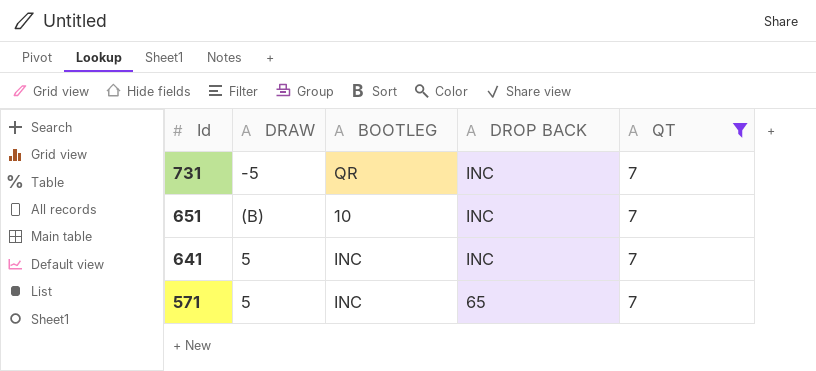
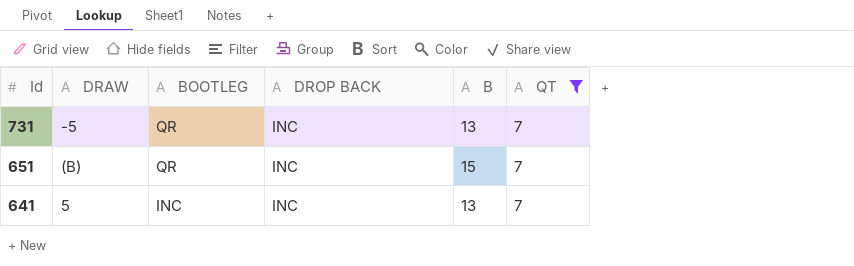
column B | position: none -> 5
row 571: 5 | INC | 65 | 7 -> none
651 | BOOTLEG: 10 -> QR

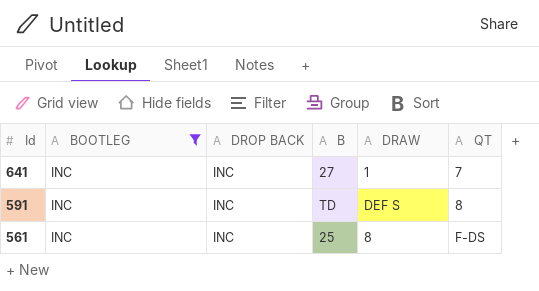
filter: QT = 7 -> BOOTLEG = INC
column DRAW | position: 2 -> 5
641 | B: 13 -> 27
641 | DRAW: 5 -> 1

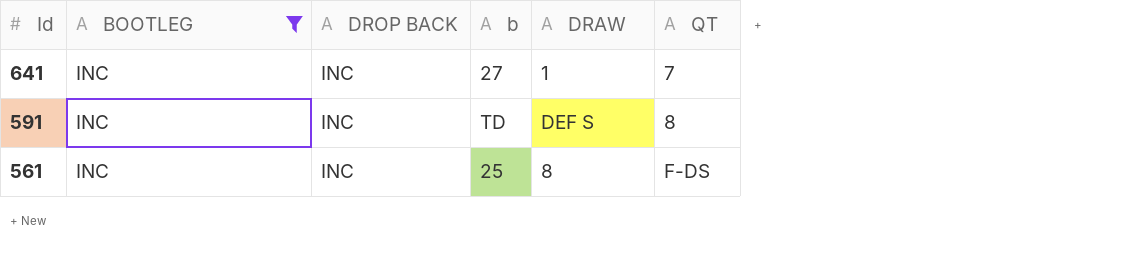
column name: B -> b

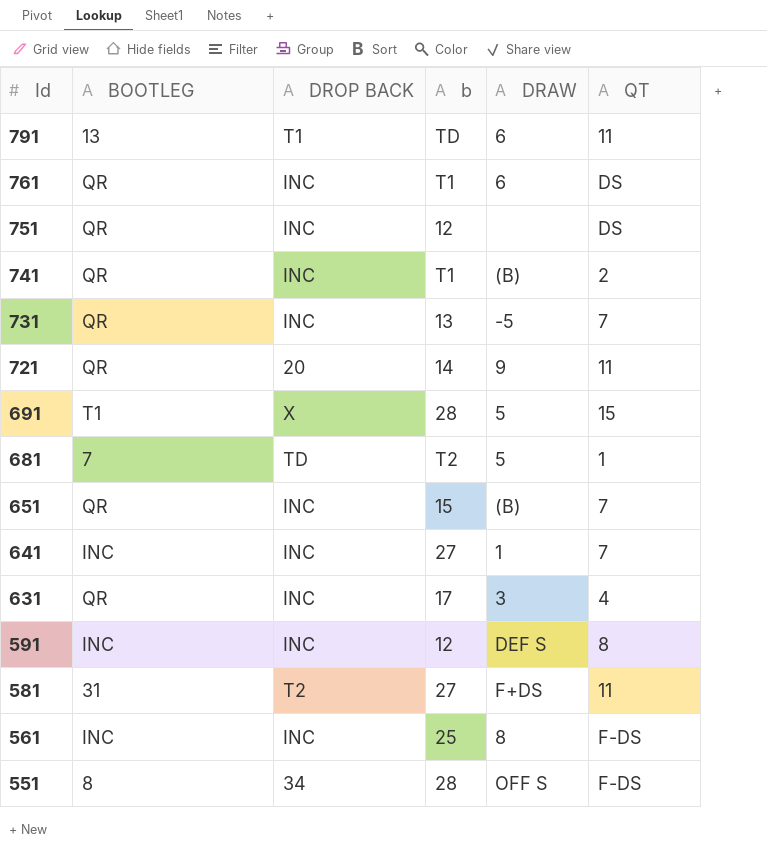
filter: BOOTLEG = INC -> none
591 | b: TD -> 12

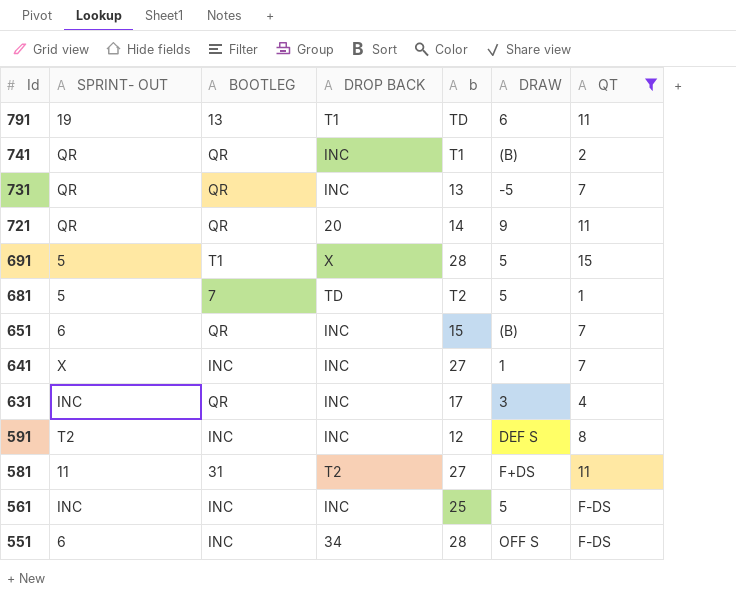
filter: none -> QT != DS
column SPRINT- OUT | position: none -> 2
561 | DRAW: 8 -> 5
551 | BOOTLEG: 8 -> INC

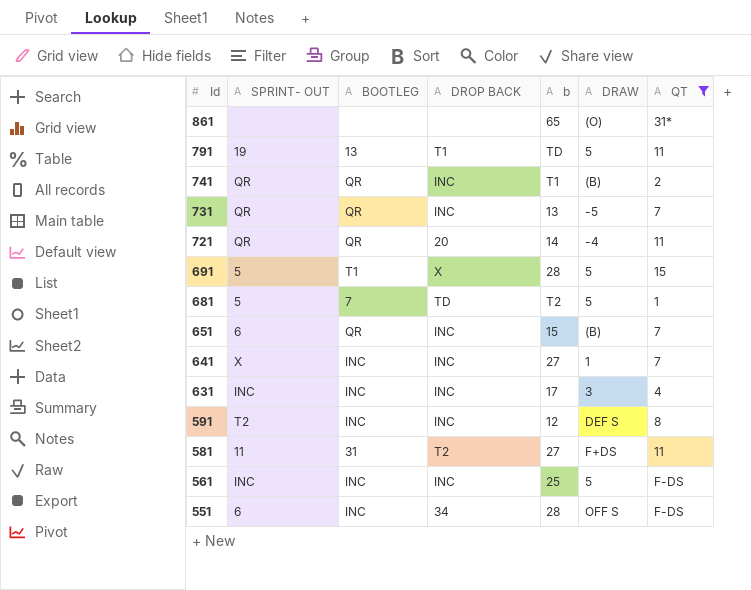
row 861: none -> none | none | none | 65 | (O) | 31*
791 | DRAW: 6 -> 5
721 | DRAW: 9 -> -4
631 | BOOTLEG: QR -> INC

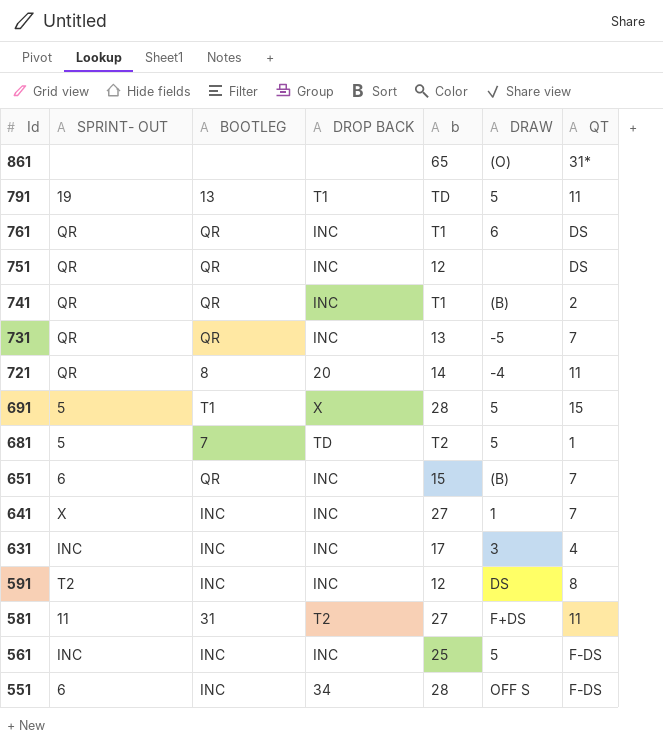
filter: QT != DS -> none
721 | BOOTLEG: QR -> 8
591 | DRAW: DEF S -> DS

